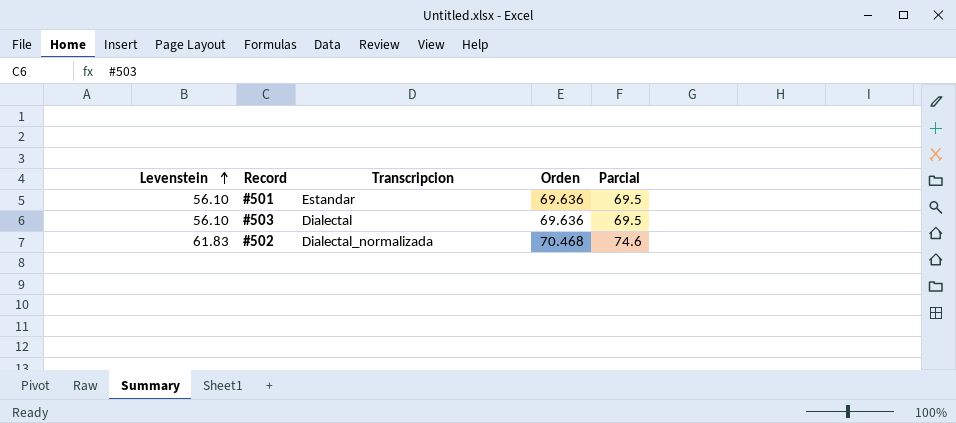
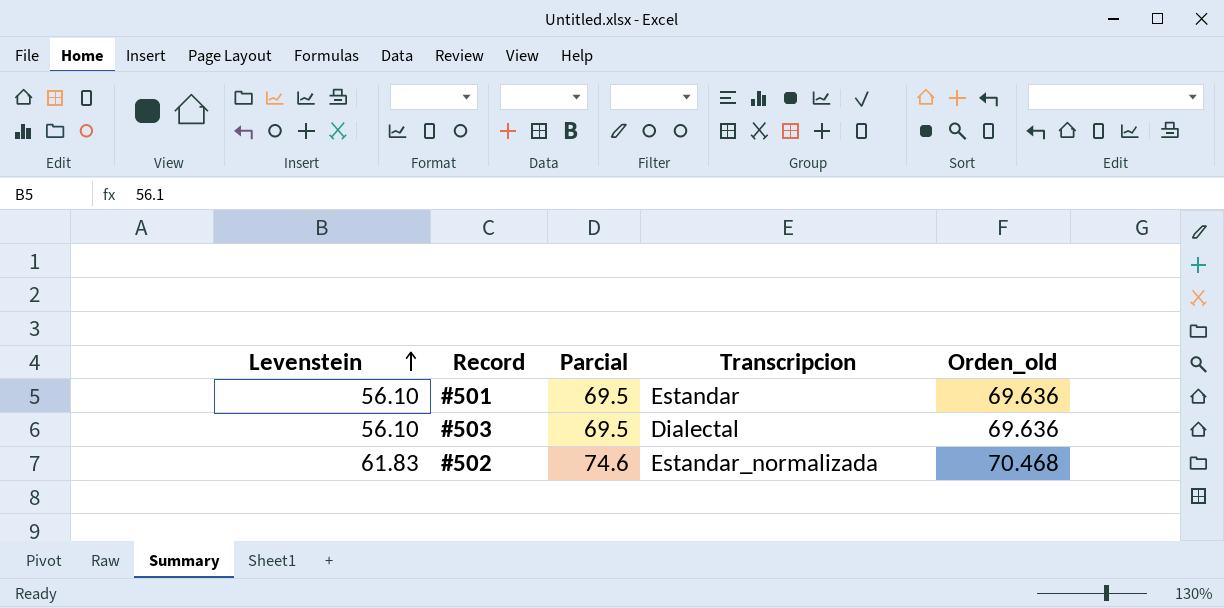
column Parcial | position: 5 -> 3
column name: Orden -> Orden_old
#502 | Transcripcion: Dialectal_normalizada -> Estandar_normalizada

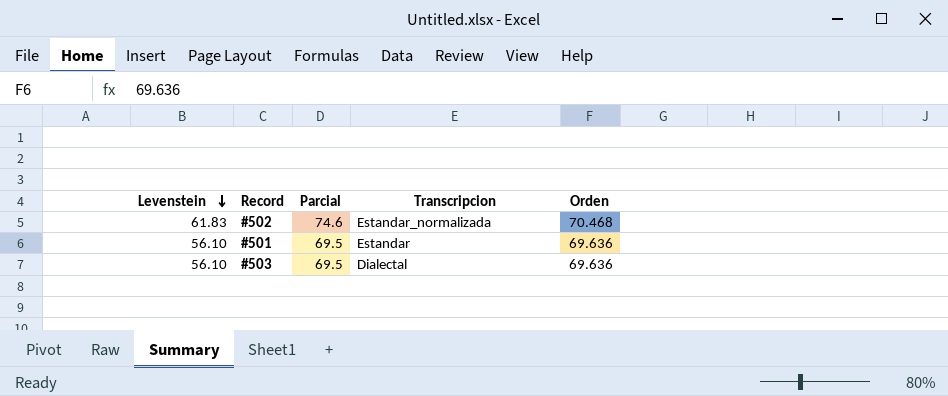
row order: Levenstein ascending -> Levenstein descending
column name: Orden_old -> Orden

